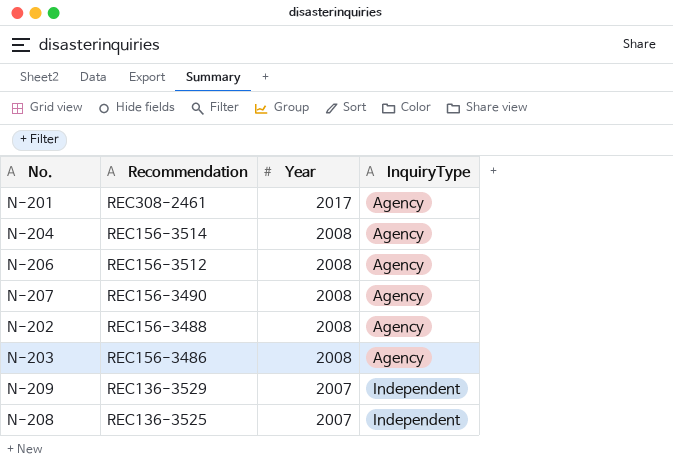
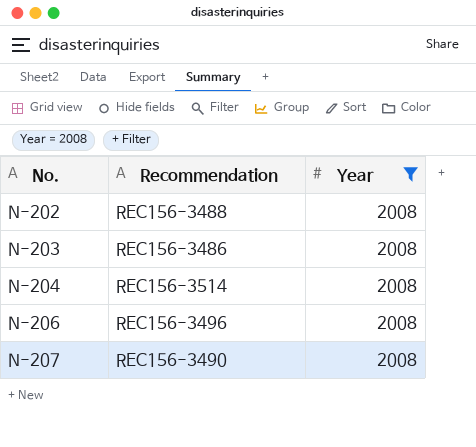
filter: none -> Year = 2008
row order: Recommendation descending -> No. ascending
column InquiryType | position: 4 -> none
N-206 | Recommendation: REC156-3512 -> REC156-3496

